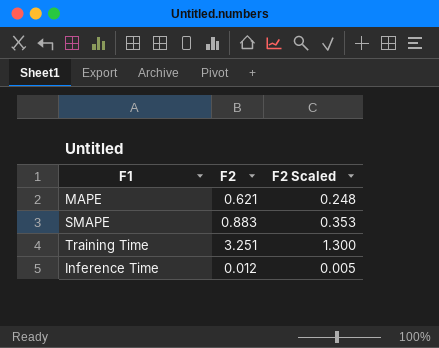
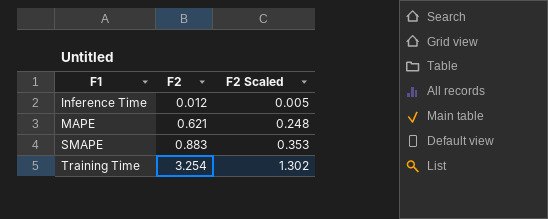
row order: none -> F1 ascending
Training Time | F2: 3.251 -> 3.254
Training Time | F2 Scaled: 1.300 -> 1.302

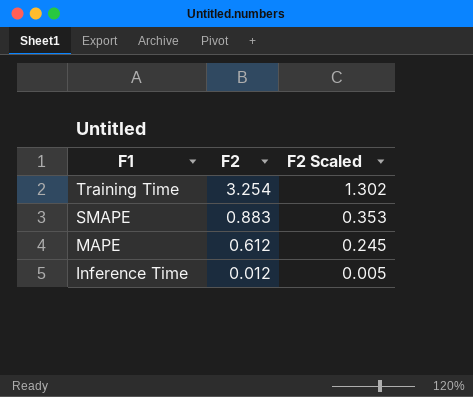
row order: F1 ascending -> F1 descending
MAPE | F2: 0.621 -> 0.612
MAPE | F2 Scaled: 0.248 -> 0.245

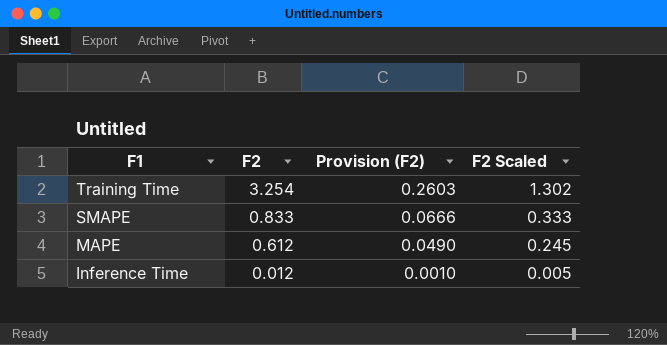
column Provision (F2) | formula: none -> [F2] * 0.08
SMAPE | F2: 0.883 -> 0.833
SMAPE | F2 Scaled: 0.353 -> 0.333

